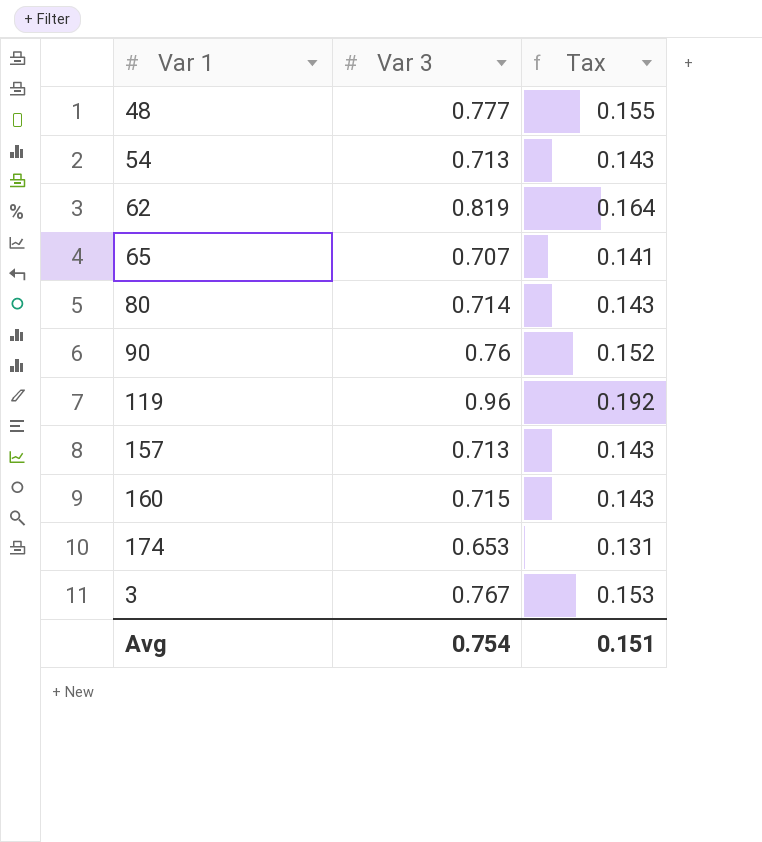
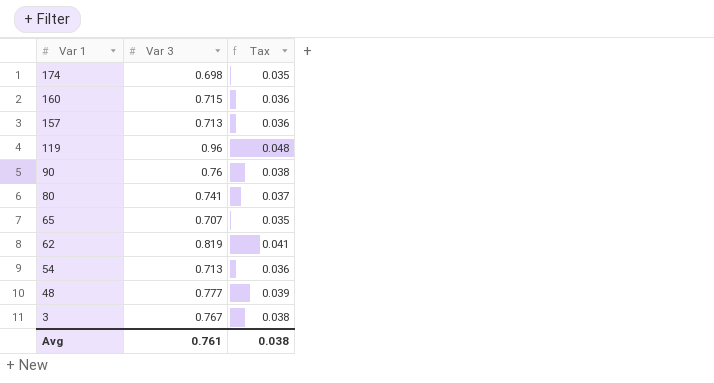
row order: none -> Var 1 descending
column Tax | formula: [Var 3] * 0.2 -> [Var 3] * 0.05
174 | Var 3: 0.653 -> 0.698
80 | Var 3: 0.714 -> 0.741
Avg | Var 3: 0.754 -> 0.761
Avg | Tax: 0.151 -> 0.038

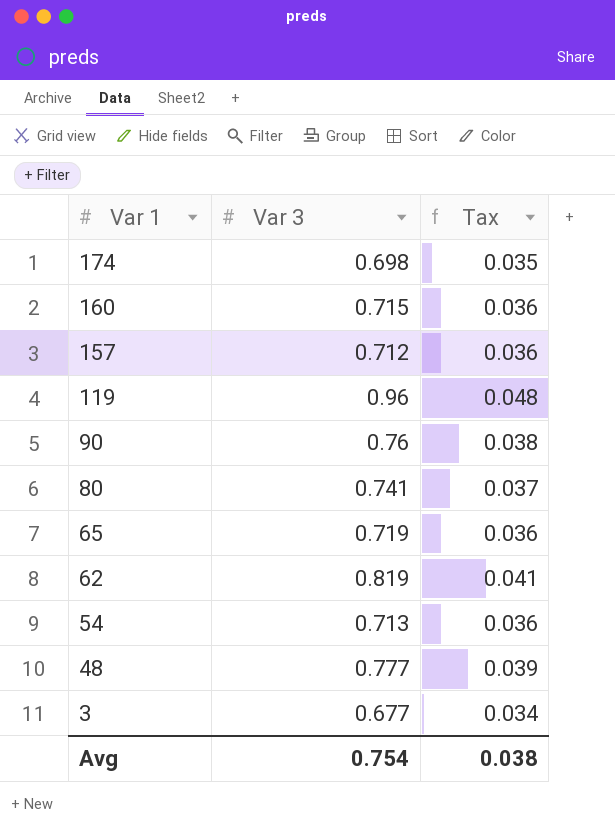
157 | Var 3: 0.713 -> 0.712
65 | Var 3: 0.707 -> 0.719
65 | Tax: 0.035 -> 0.036
3 | Var 3: 0.767 -> 0.677
3 | Tax: 0.038 -> 0.034
Avg | Var 3: 0.761 -> 0.754

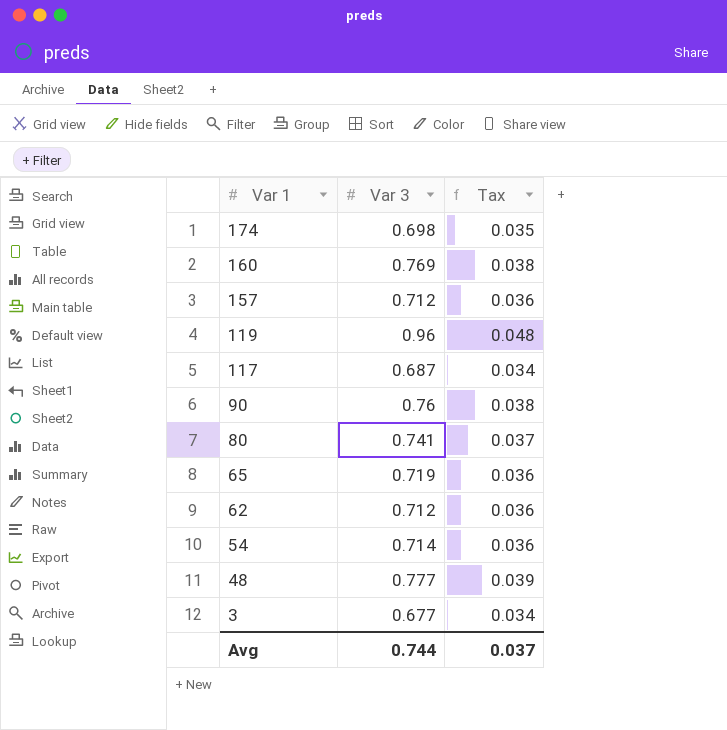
160 | Var 3: 0.715 -> 0.769
160 | Tax: 0.036 -> 0.038
row 117: none -> 0.687 | 0.034
62 | Var 3: 0.819 -> 0.712
62 | Tax: 0.041 -> 0.036
54 | Var 3: 0.713 -> 0.714
Avg | Var 3: 0.754 -> 0.744
Avg | Tax: 0.038 -> 0.037

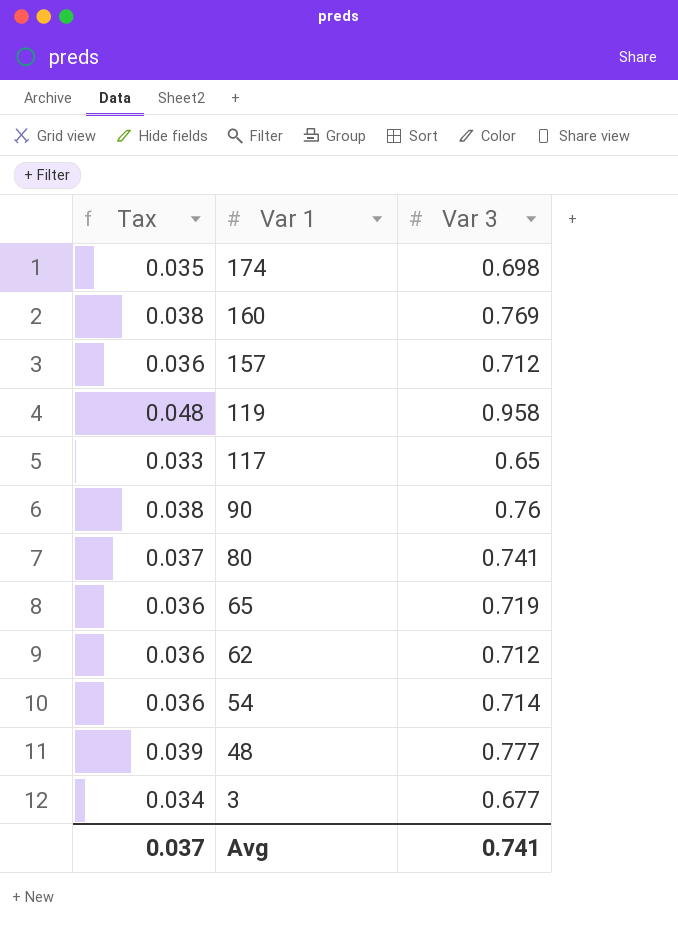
column Tax | position: 3 -> 1
119 | Var 3: 0.96 -> 0.958
117 | Tax: 0.034 -> 0.033
117 | Var 3: 0.687 -> 0.65
Avg | Var 3: 0.744 -> 0.741

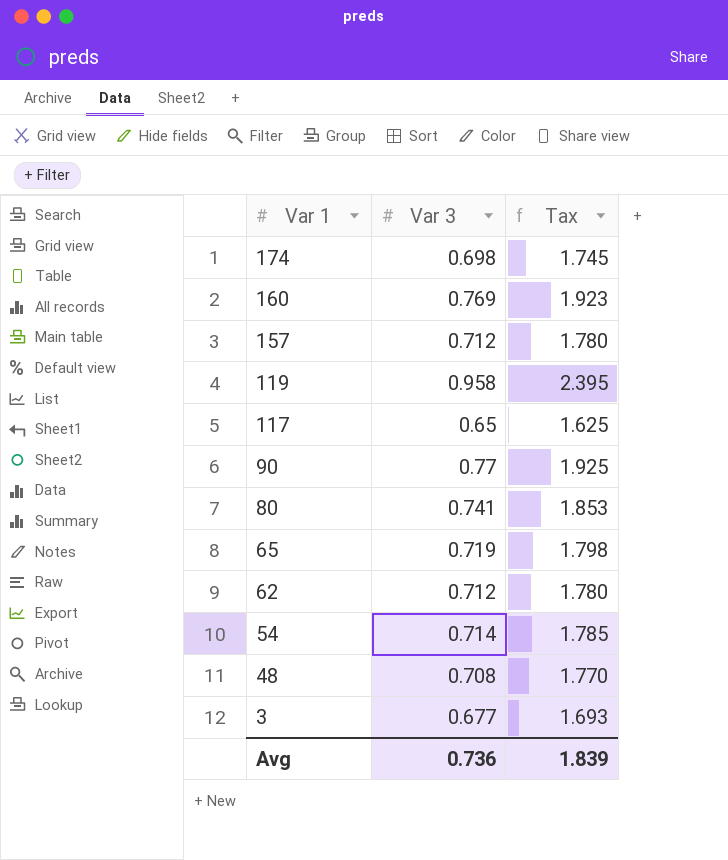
column Tax | formula: [Var 3] * 0.05 -> [Var 3] * 2.5
column Tax | position: 1 -> 3
90 | Var 3: 0.76 -> 0.77
48 | Var 3: 0.777 -> 0.708
Avg | Var 3: 0.741 -> 0.736
Avg | Tax: 0.037 -> 1.839

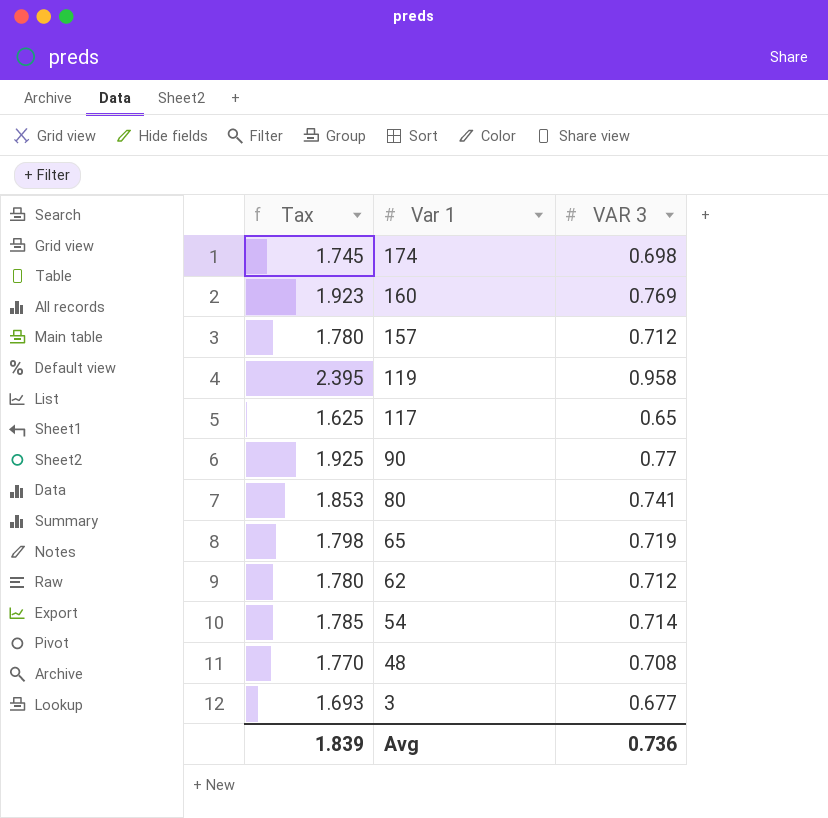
column Tax | position: 3 -> 1
column name: Var 3 -> VAR 3

